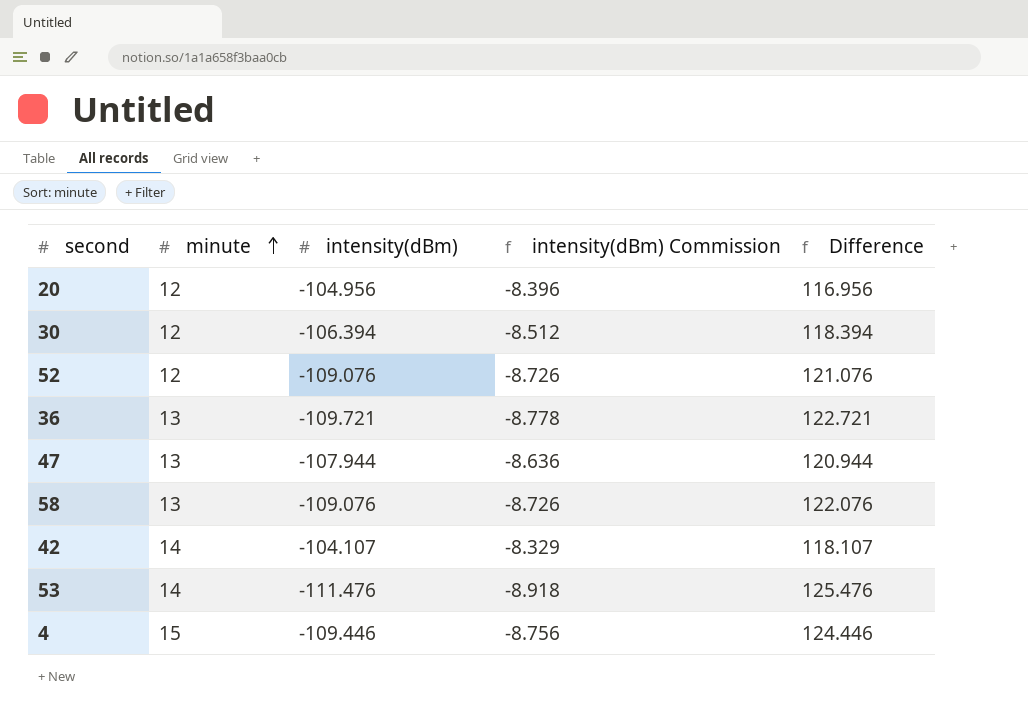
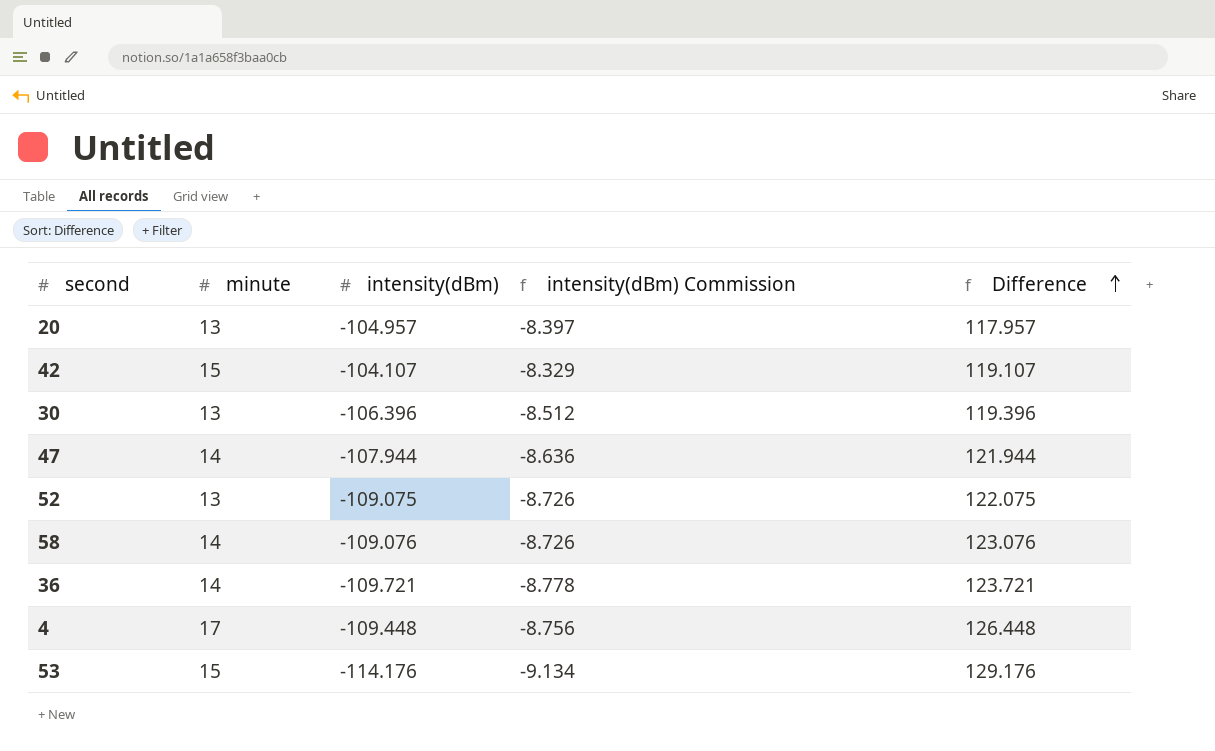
row order: minute ascending -> Difference ascending
20 | minute: 12 -> 13
20 | intensity(dBm): -104.956 -> -104.957
20 | intensity(dBm) Commission: -8.396 -> -8.397
20 | Difference: 116.956 -> 117.957
42 | minute: 14 -> 15
42 | Difference: 118.107 -> 119.107
30 | minute: 12 -> 13
30 | intensity(dBm): -106.394 -> -106.396
30 | Difference: 118.394 -> 119.396
47 | minute: 13 -> 14
47 | Difference: 120.944 -> 121.944
52 | minute: 12 -> 13
52 | intensity(dBm): -109.076 -> -109.075
52 | Difference: 121.076 -> 122.075
58 | minute: 13 -> 14
58 | Difference: 122.076 -> 123.076
36 | minute: 13 -> 14
36 | Difference: 122.721 -> 123.721
4 | minute: 15 -> 17
4 | intensity(dBm): -109.446 -> -109.448
4 | Difference: 124.446 -> 126.448
53 | minute: 14 -> 15
53 | intensity(dBm): -111.476 -> -114.176
53 | intensity(dBm) Commission: -8.918 -> -9.134
53 | Difference: 125.476 -> 129.176

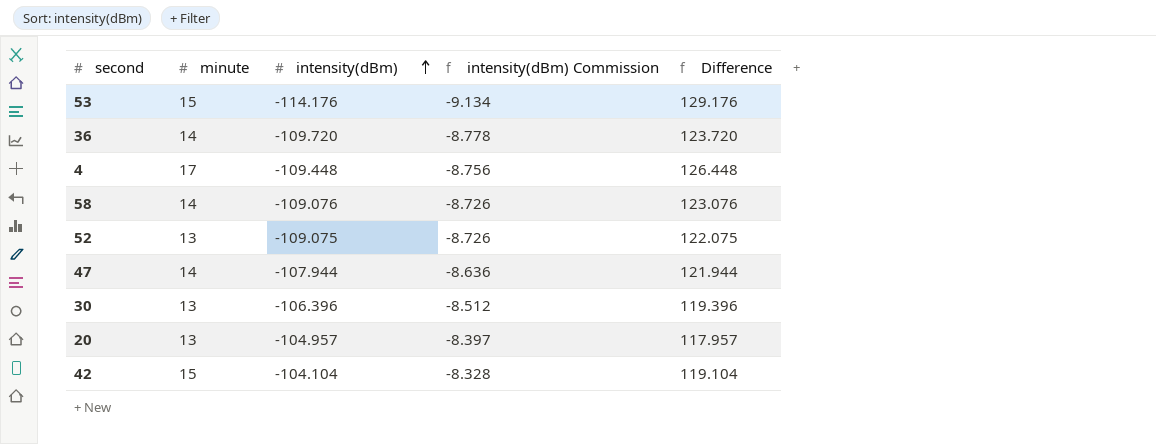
row order: Difference ascending -> intensity(dBm) ascending
36 | intensity(dBm): -109.721 -> -109.720
36 | Difference: 123.721 -> 123.720
42 | intensity(dBm): -104.107 -> -104.104
42 | intensity(dBm) Commission: -8.329 -> -8.328
42 | Difference: 119.107 -> 119.104

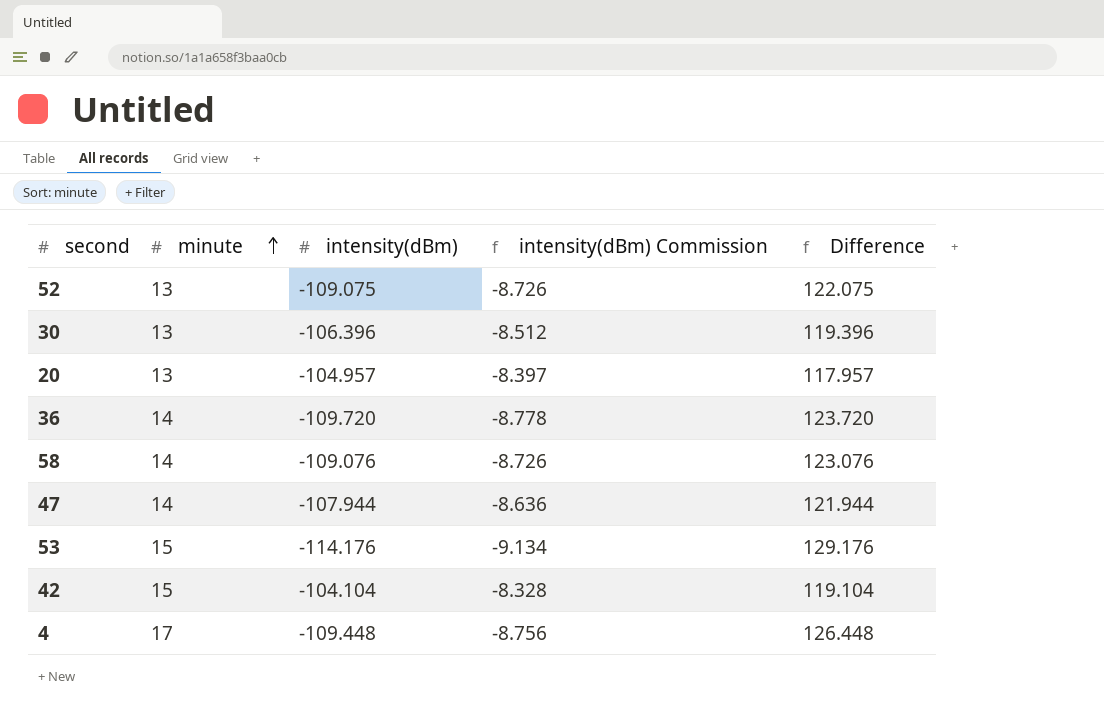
row order: intensity(dBm) ascending -> minute ascending

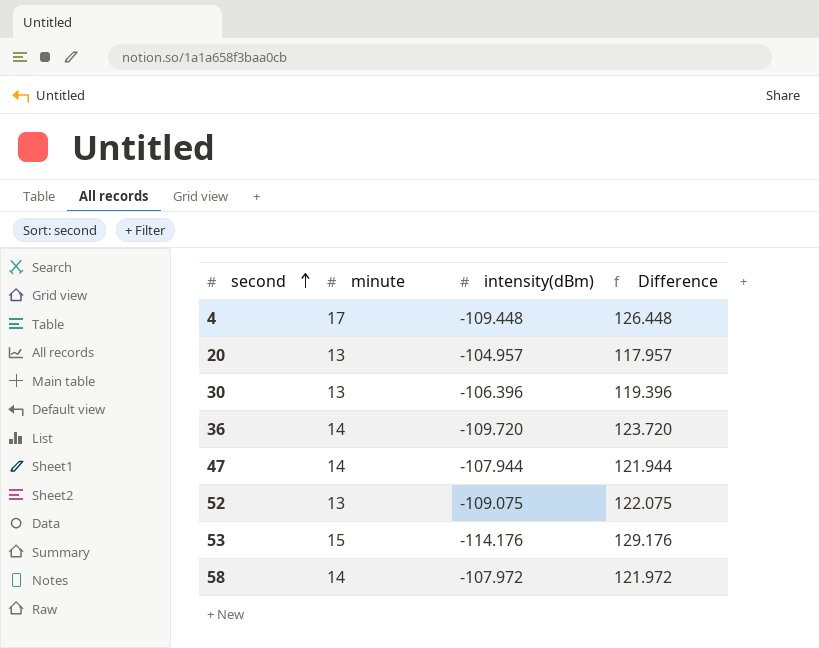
row order: minute ascending -> second ascending
column intensity(dBm) Commission | formula: [intensity(dBm)] * 0.08 -> none
row 42: 15 | -104.104 | -8.328 | 119.104 -> none
58 | intensity(dBm): -109.076 -> -107.972
58 | Difference: 123.076 -> 121.972

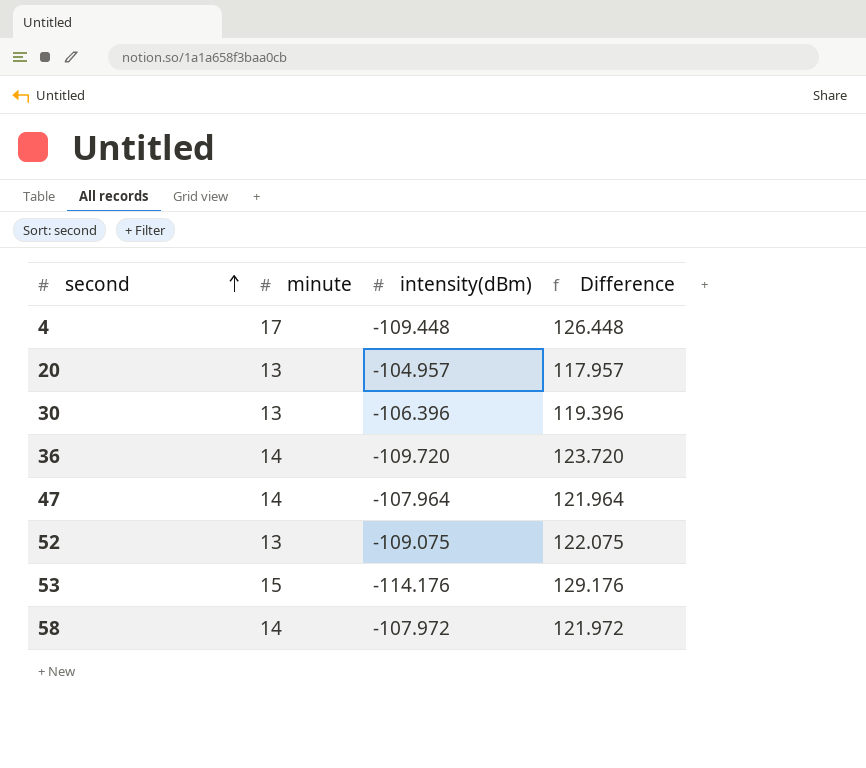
47 | intensity(dBm): -107.944 -> -107.964
47 | Difference: 121.944 -> 121.964

